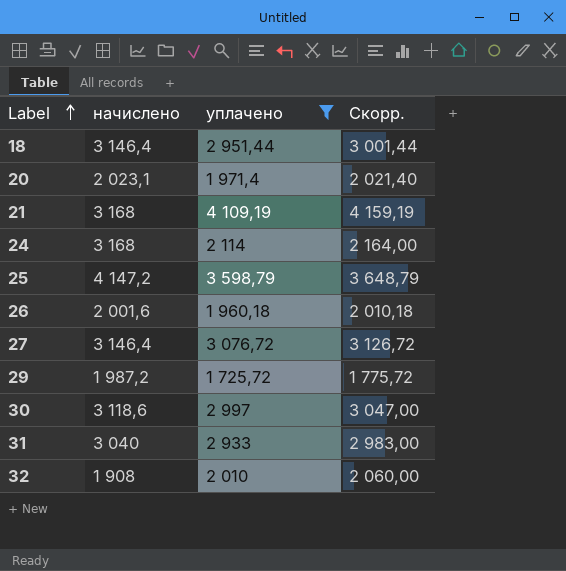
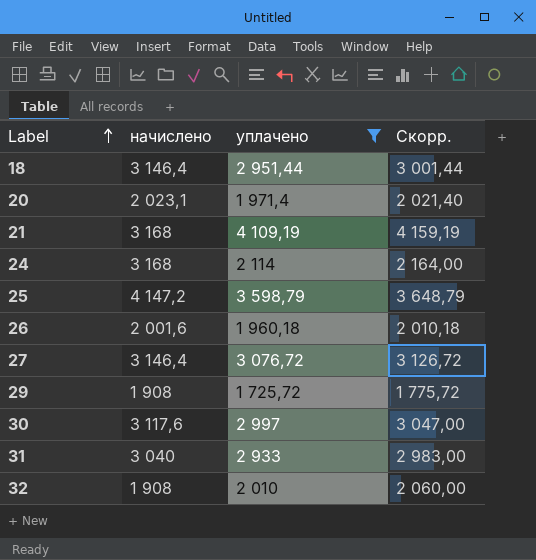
29 | начислено: 1 987,2 -> 1 908
30 | начислено: 3 118,6 -> 3 117,6

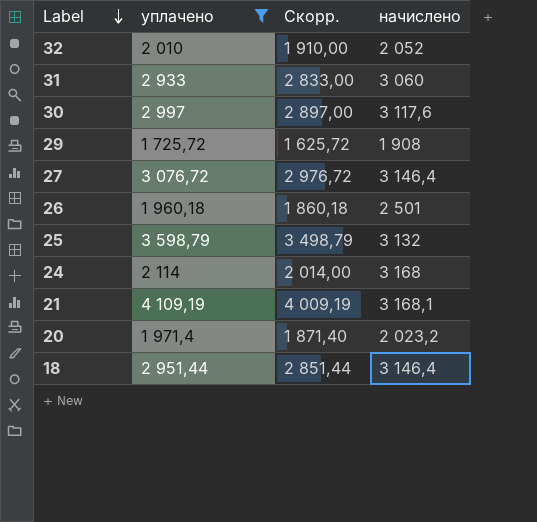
row order: Label ascending -> Label descending
column Скорр. | formula: [уплачено] + 50 -> [уплачено] - 100
column начислено | position: 2 -> 4
32 | начислено: 1 908 -> 2 052
31 | начислено: 3 040 -> 3 060
26 | начислено: 2 001,6 -> 2 501
25 | начислено: 4 147,2 -> 3 132
21 | начислено: 3 168 -> 3 168,1
20 | начислено: 2 023,1 -> 2 023,2

